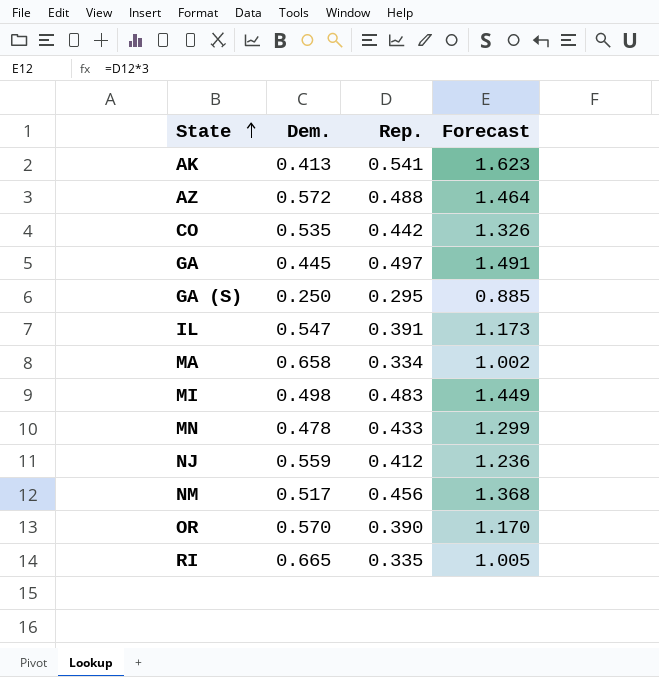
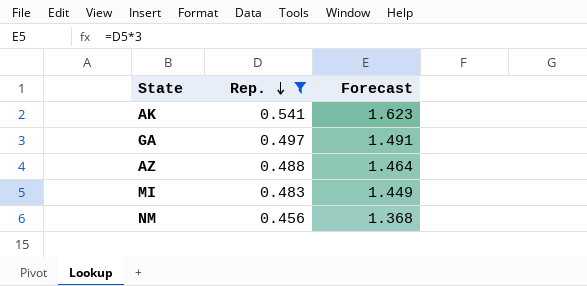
filter: none -> Rep. >= 0.456
row order: State ascending -> Rep. descending
column Dem. | position: 2 -> none

